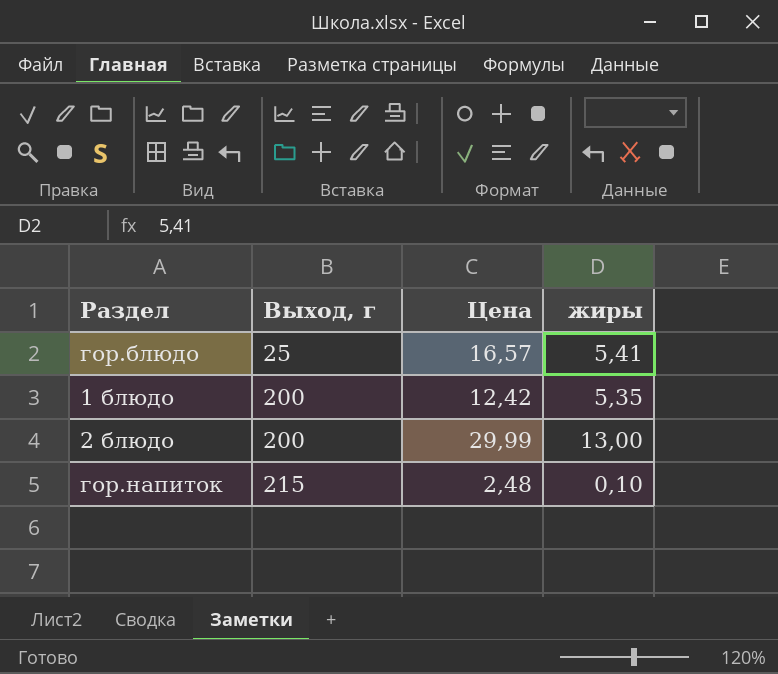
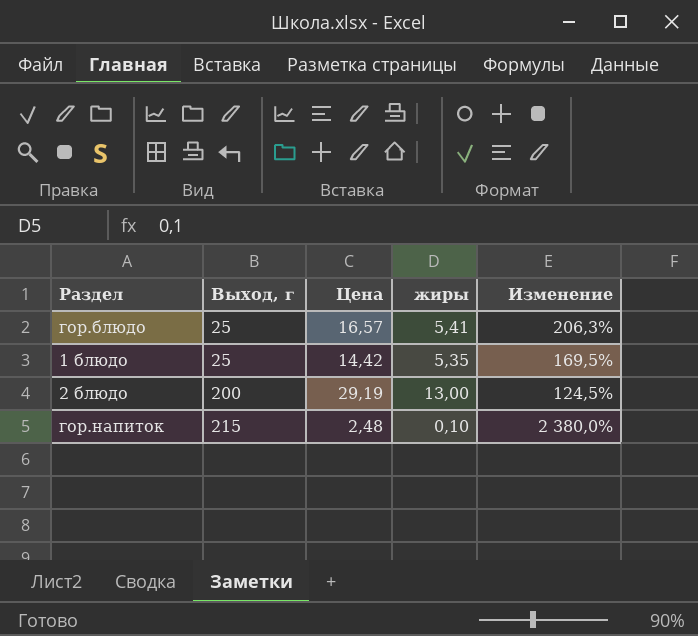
column Изменение | formula: none -> ([Цена] - [жиры]) / [жиры]
1 блюдо | Выход, г: 200 -> 25
1 блюдо | Цена: 12,42 -> 14,42
2 блюдо | Цена: 29,99 -> 29,19

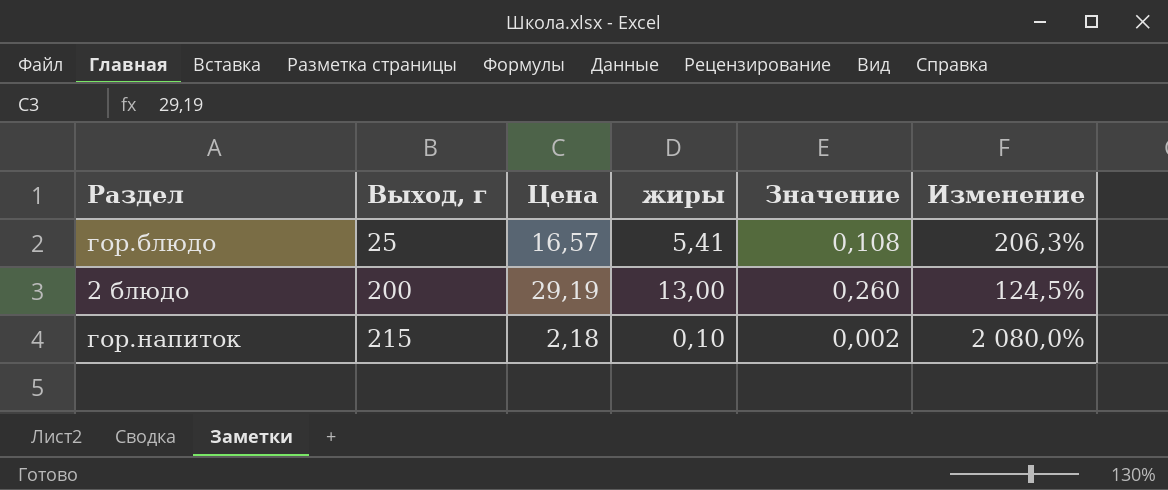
column Значение | formula: none -> [жиры] * 0,02
row 1 блюдо: 25 | 14,42 | 5,35 | 169,5% -> none
гор.напиток | Цена: 2,48 -> 2,18
гор.напиток | Изменение: 2 380,0% -> 2 080,0%

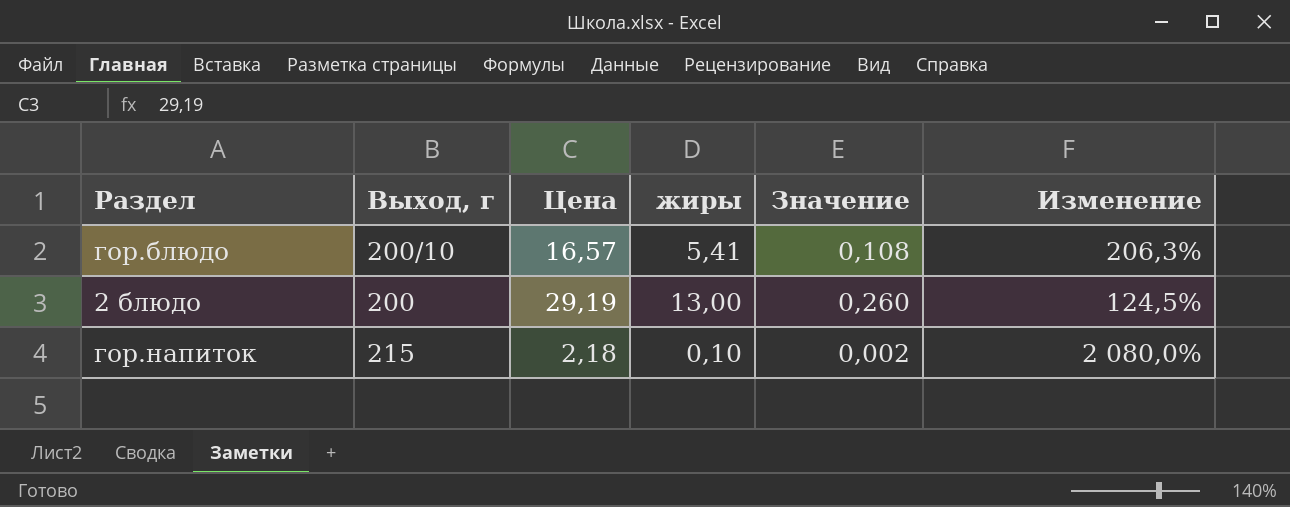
гор.блюдо | Выход, г: 25 -> 200/10

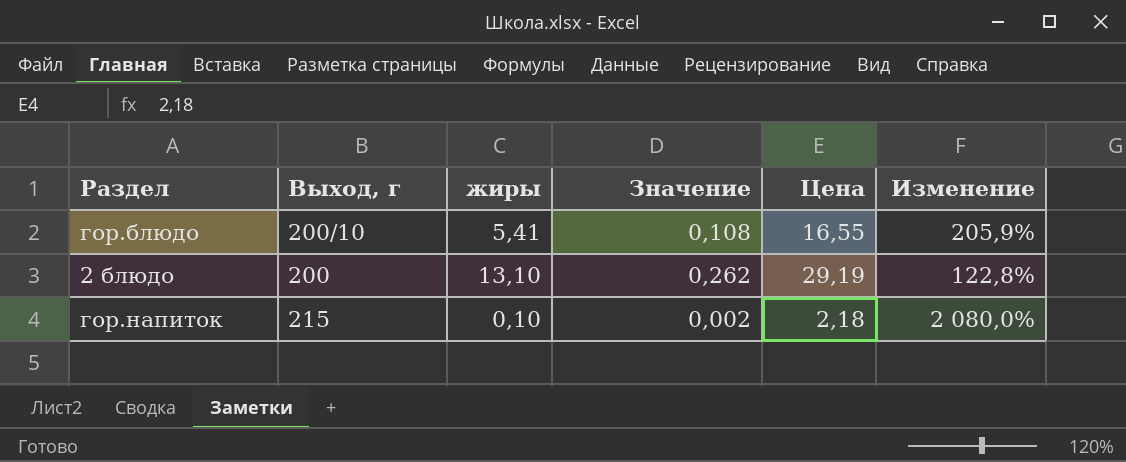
column Цена | position: 3 -> 5
гор.блюдо | Цена: 16,57 -> 16,55
гор.блюдо | Изменение: 206,3% -> 205,9%
2 блюдо | жиры: 13,00 -> 13,10
2 блюдо | Значение: 0,260 -> 0,262
2 блюдо | Изменение: 124,5% -> 122,8%

